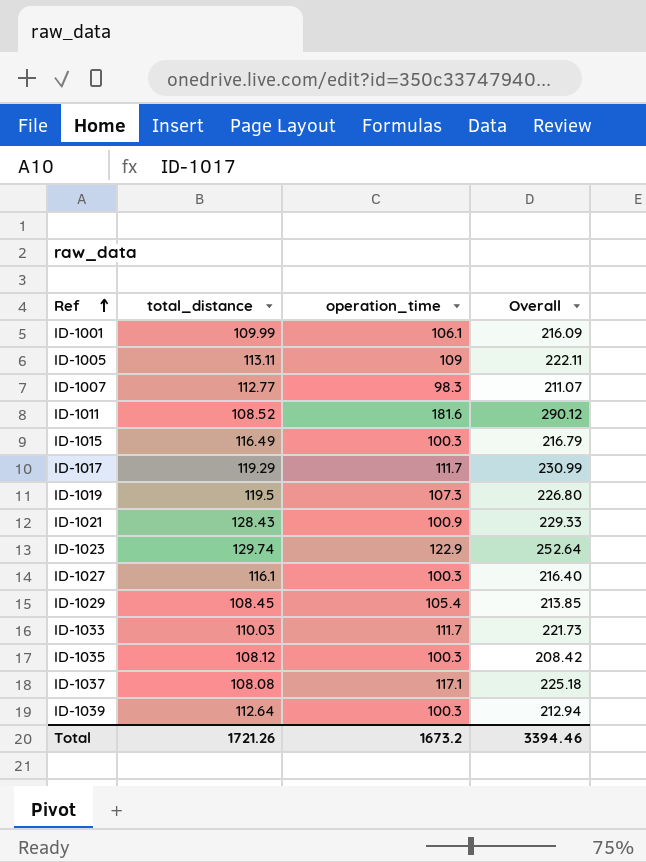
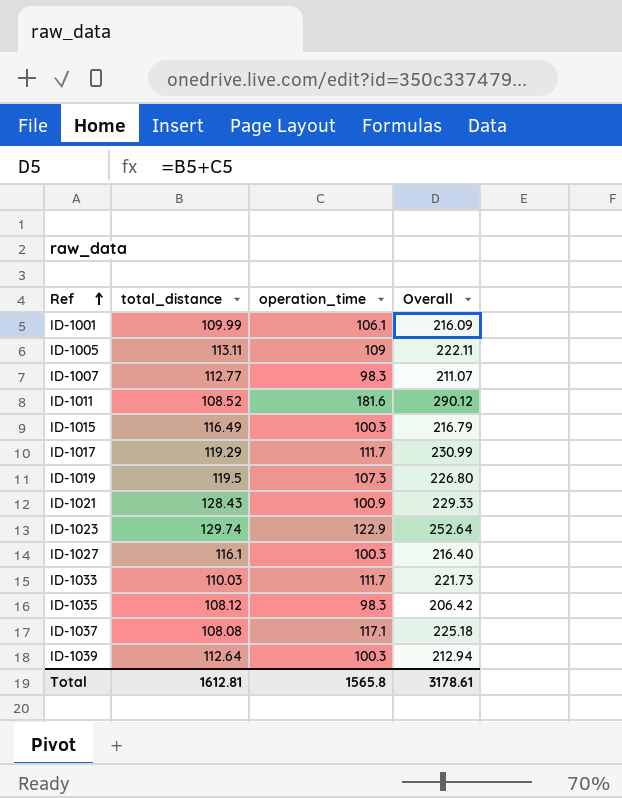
row ID-1029: 108.45 | 105.4 | 213.85 -> none
ID-1035 | operation_time: 100.3 -> 98.3
ID-1035 | Overall: 208.42 -> 206.42
Total | total_distance: 1721.26 -> 1612.81
Total | operation_time: 1673.2 -> 1565.8
Total | Overall: 3394.46 -> 3178.61

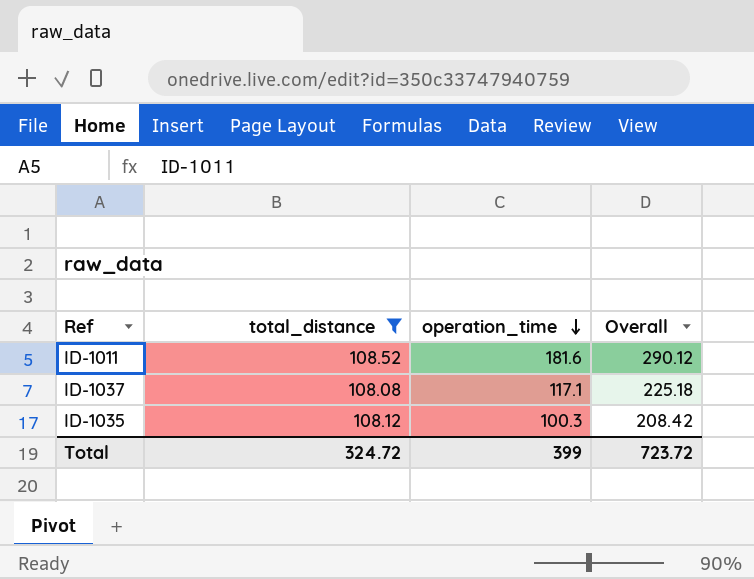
filter: none -> total_distance <= 108.52
row order: Ref ascending -> operation_time descending
ID-1035 | operation_time: 98.3 -> 100.3
ID-1035 | Overall: 206.42 -> 208.42
Total | total_distance: 1612.81 -> 324.72
Total | operation_time: 1565.8 -> 399
Total | Overall: 3178.61 -> 723.72

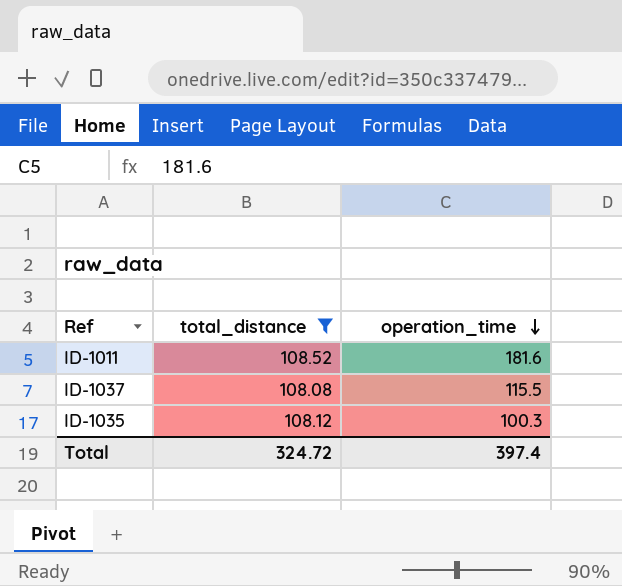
column Overall | formula: [total_distance] + [operation_time] -> none
ID-1037 | operation_time: 117.1 -> 115.5
Total | operation_time: 399 -> 397.4

